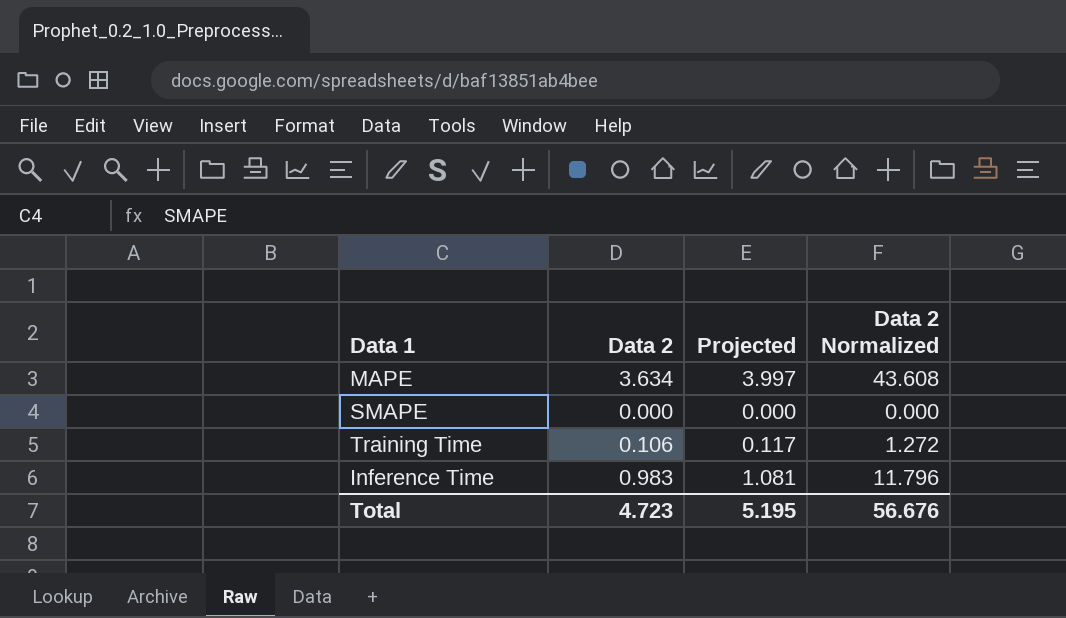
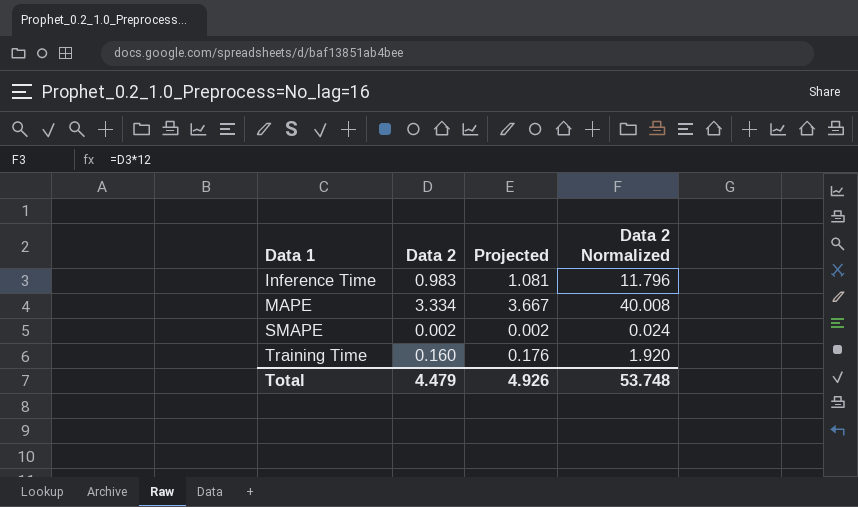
row order: none -> Data 1 ascending
MAPE | Data 2: 3.634 -> 3.334
MAPE | Projected: 3.997 -> 3.667
MAPE | Data 2 Normalized: 43.608 -> 40.008
SMAPE | Data 2: 0.000 -> 0.002
SMAPE | Projected: 0.000 -> 0.002
SMAPE | Data 2 Normalized: 0.000 -> 0.024
Training Time | Data 2: 0.106 -> 0.160
Training Time | Projected: 0.117 -> 0.176
Training Time | Data 2 Normalized: 1.272 -> 1.920
Total | Data 2: 4.723 -> 4.479
Total | Projected: 5.195 -> 4.926
Total | Data 2 Normalized: 56.676 -> 53.748

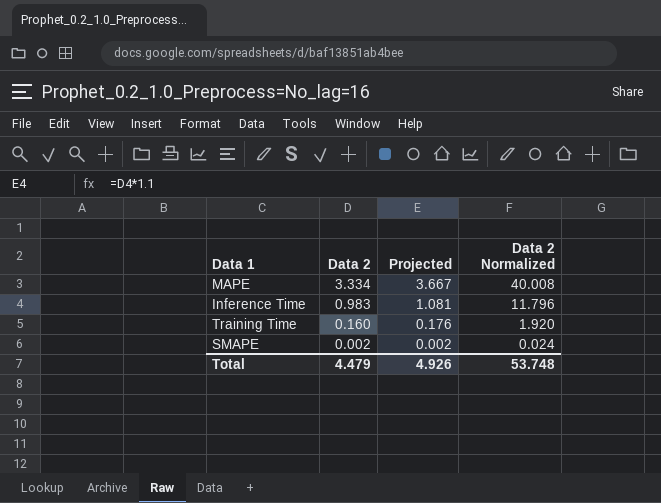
row order: Data 1 ascending -> Data 2 descending

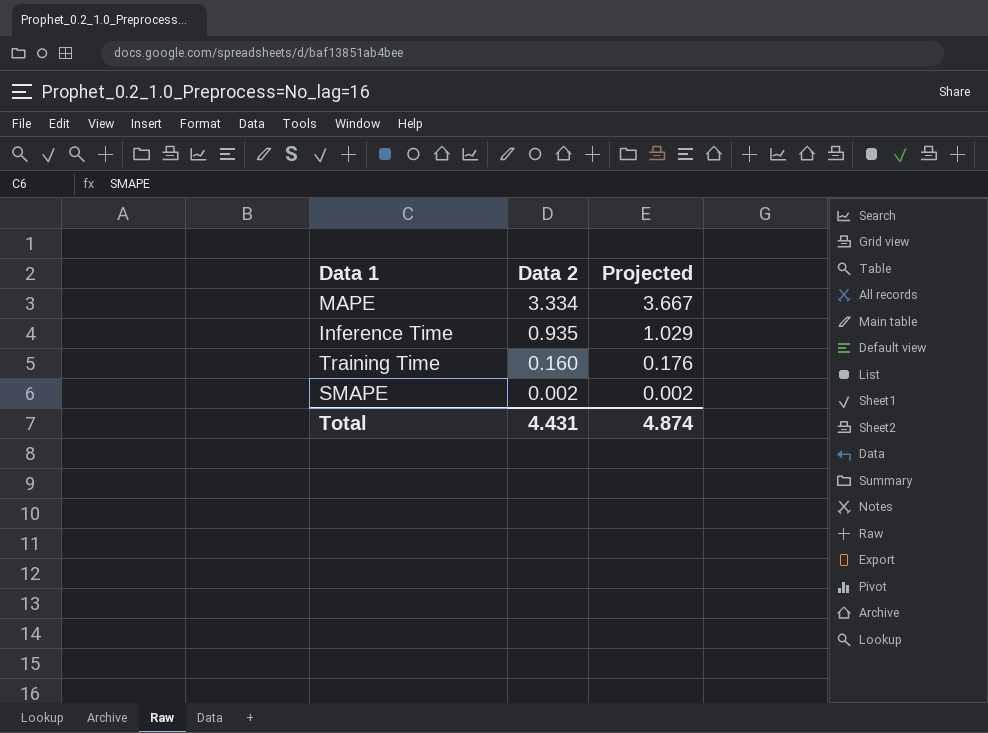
column Data 2 Normalized | formula: [Data 2] * 12 -> none
Inference Time | Data 2: 0.983 -> 0.935
Inference Time | Projected: 1.081 -> 1.029
Total | Data 2: 4.479 -> 4.431
Total | Projected: 4.926 -> 4.874

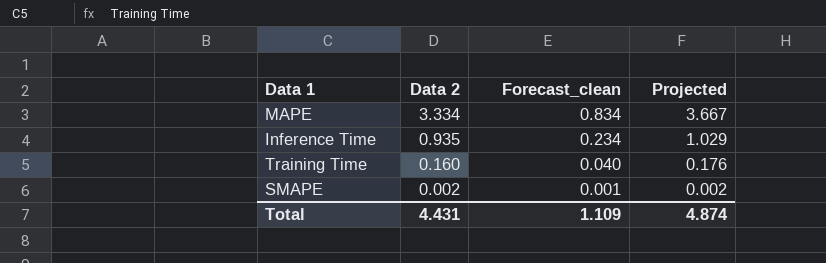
column Forecast_clean | formula: none -> [Data 2] * 0.25

